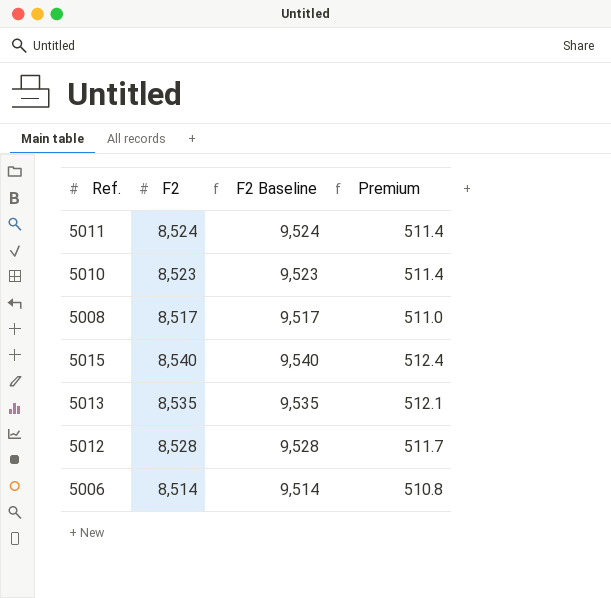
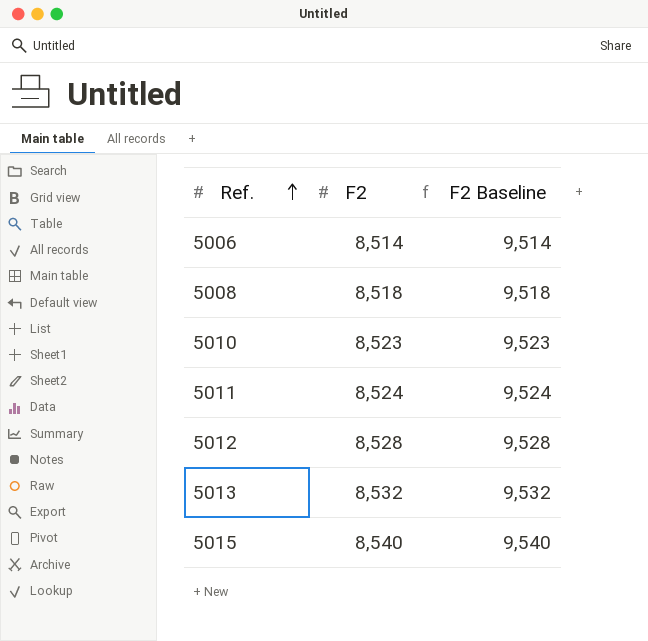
row order: none -> Ref. ascending
column Premium | formula: [F2] * 0.06 -> none
5008 | F2: 8,517 -> 8,518
5008 | F2 Baseline: 9,517 -> 9,518
5013 | F2: 8,535 -> 8,532
5013 | F2 Baseline: 9,535 -> 9,532

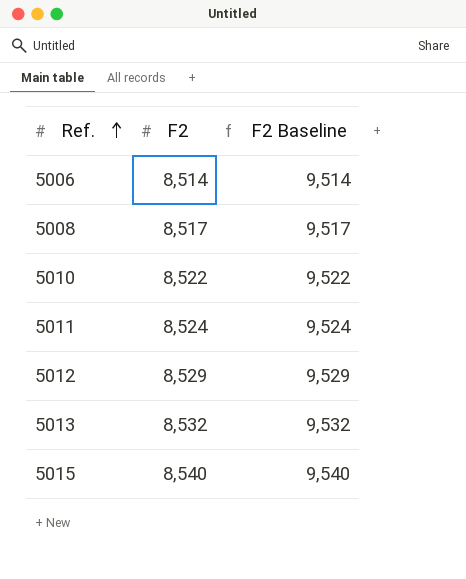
5008 | F2: 8,518 -> 8,517
5008 | F2 Baseline: 9,518 -> 9,517
5010 | F2: 8,523 -> 8,522
5010 | F2 Baseline: 9,523 -> 9,522
5012 | F2: 8,528 -> 8,529
5012 | F2 Baseline: 9,528 -> 9,529

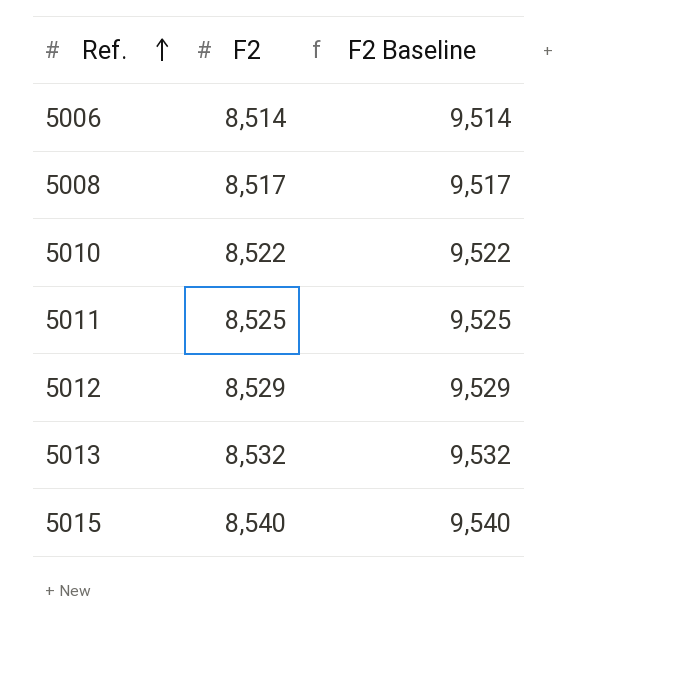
5011 | F2: 8,524 -> 8,525
5011 | F2 Baseline: 9,524 -> 9,525

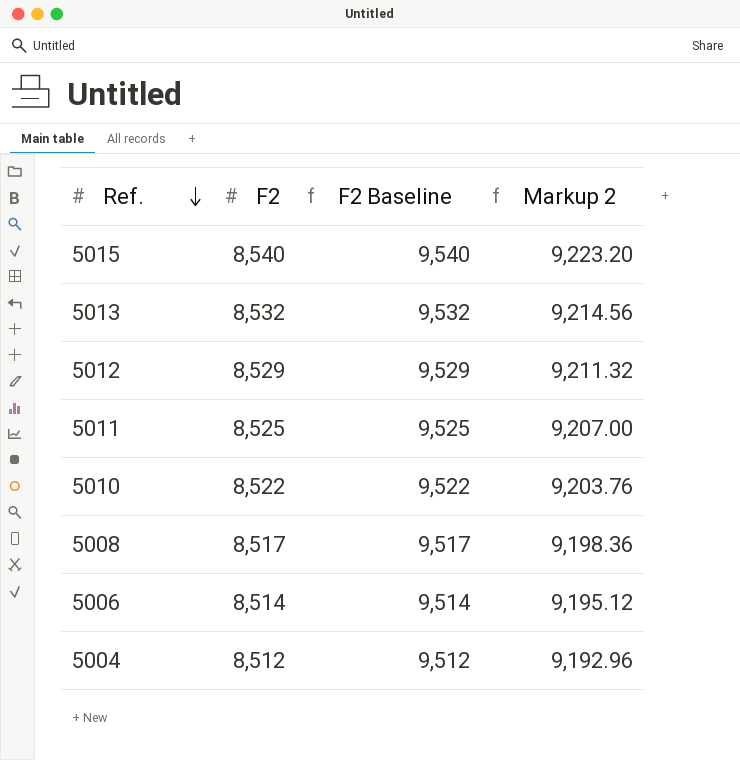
row order: Ref. ascending -> Ref. descending
column Markup 2 | formula: none -> [F2] * 1.08
row 5004: none -> 8,512 | 9,512 | 9,192.96

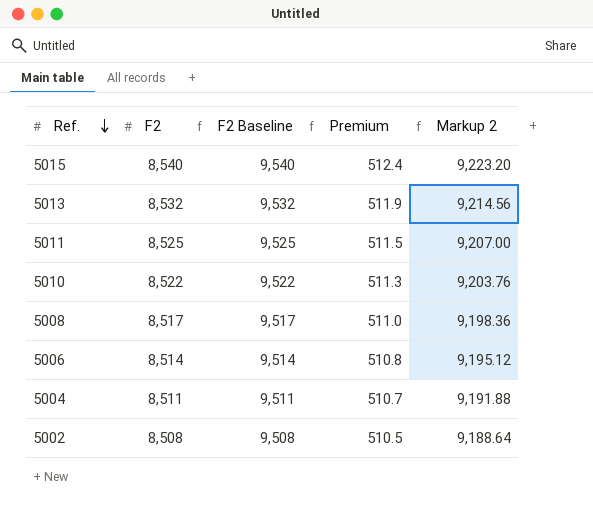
column Premium | formula: none -> [F2] * 0.06
row 5012: 8,529 | 9,529 | 9,211.32 -> none
5004 | F2: 8,512 -> 8,511
5004 | F2 Baseline: 9,512 -> 9,511
5004 | Markup 2: 9,192.96 -> 9,191.88
row 5002: none -> 8,508 | 9,508 | 510.5 | 9,188.64

